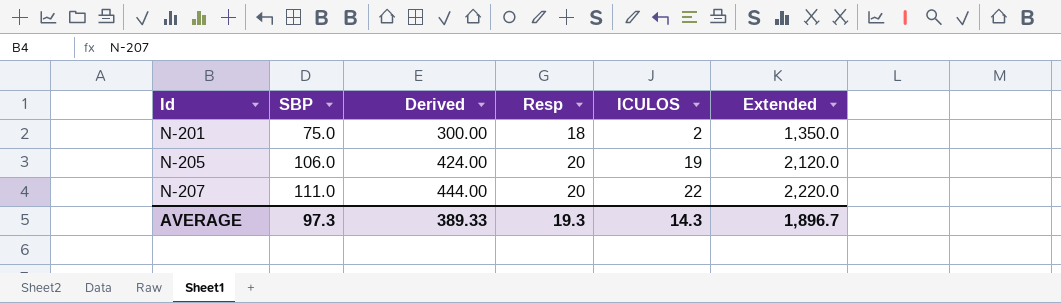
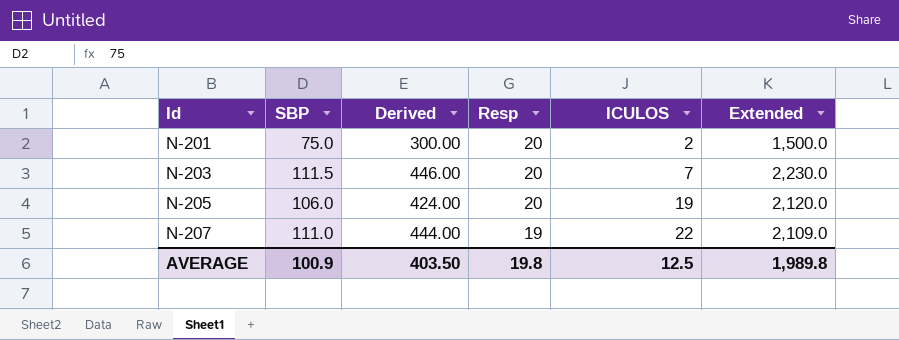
N-201 | Resp: 18 -> 20
N-201 | Extended: 1,350.0 -> 1,500.0
row N-203: none -> 111.5 | 446.00 | 20 | 7 | 2,230.0
N-207 | Resp: 20 -> 19
N-207 | Extended: 2,220.0 -> 2,109.0
AVERAGE | SBP: 97.3 -> 100.9
AVERAGE | Derived: 389.33 -> 403.50
AVERAGE | Resp: 19.3 -> 19.8
AVERAGE | ICULOS: 14.3 -> 12.5
AVERAGE | Extended: 1,896.7 -> 1,989.8

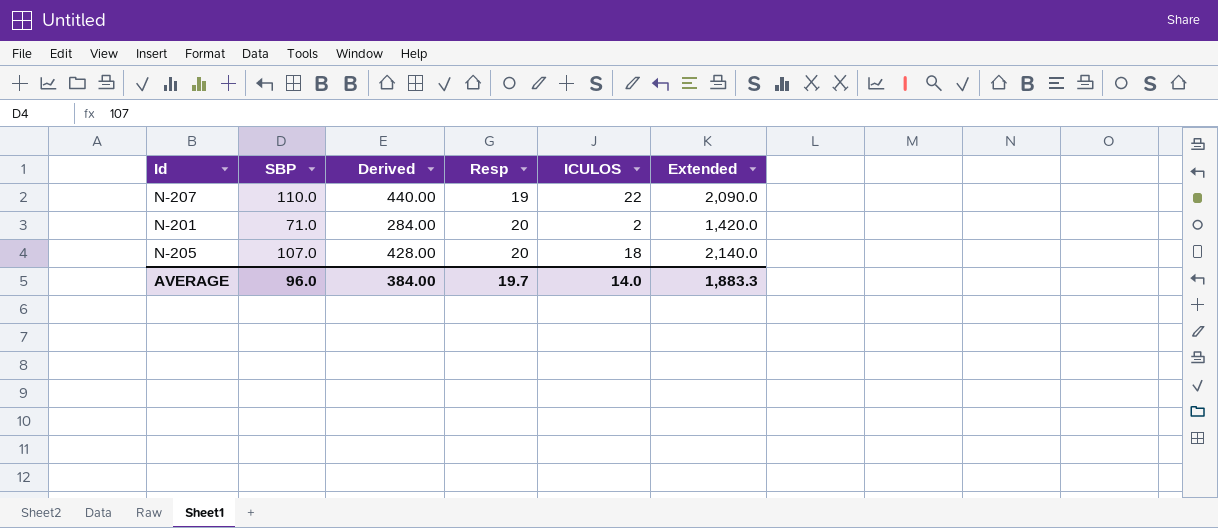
row order: Id ascending -> Resp ascending
row N-203: 111.5 | 446.00 | 20 | 7 | 2,230.0 -> none
N-207 | SBP: 111.0 -> 110.0
N-207 | Derived: 444.00 -> 440.00
N-207 | Extended: 2,109.0 -> 2,090.0
N-201 | SBP: 75.0 -> 71.0
N-201 | Derived: 300.00 -> 284.00
N-201 | Extended: 1,500.0 -> 1,420.0
N-205 | SBP: 106.0 -> 107.0
N-205 | Derived: 424.00 -> 428.00
N-205 | ICULOS: 19 -> 18
N-205 | Extended: 2,120.0 -> 2,140.0
AVERAGE | SBP: 100.9 -> 96.0
AVERAGE | Derived: 403.50 -> 384.00
AVERAGE | Resp: 19.8 -> 19.7
AVERAGE | ICULOS: 12.5 -> 14.0
AVERAGE | Extended: 1,989.8 -> 1,883.3

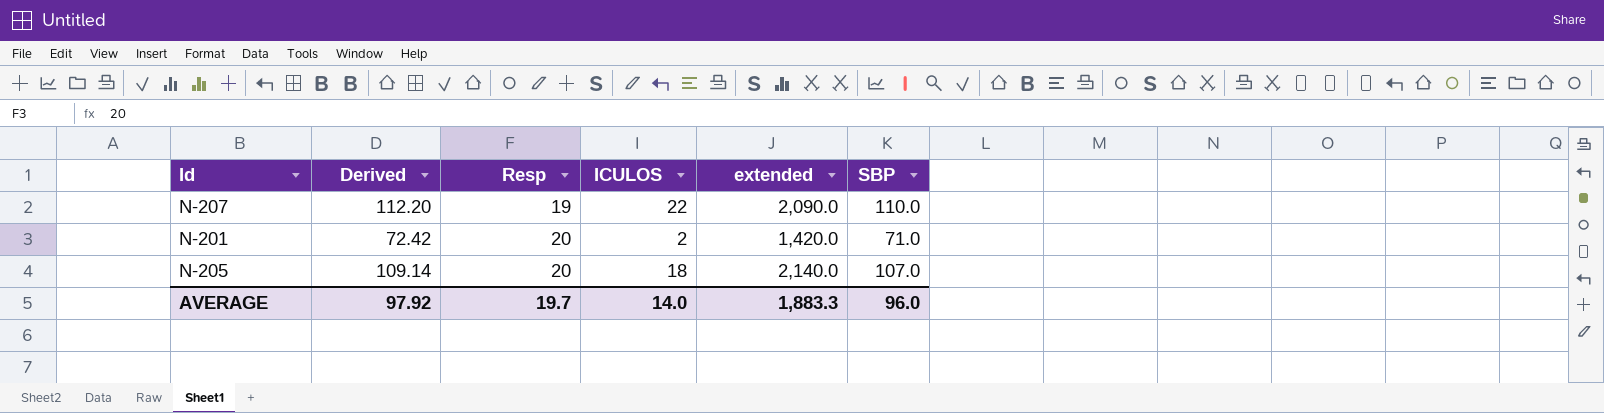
column Derived | formula: [SBP] * 4 -> [SBP] * 1.02
column name: Extended -> extended
column SBP | position: 2 -> 6
AVERAGE | Derived: 384.00 -> 97.92

